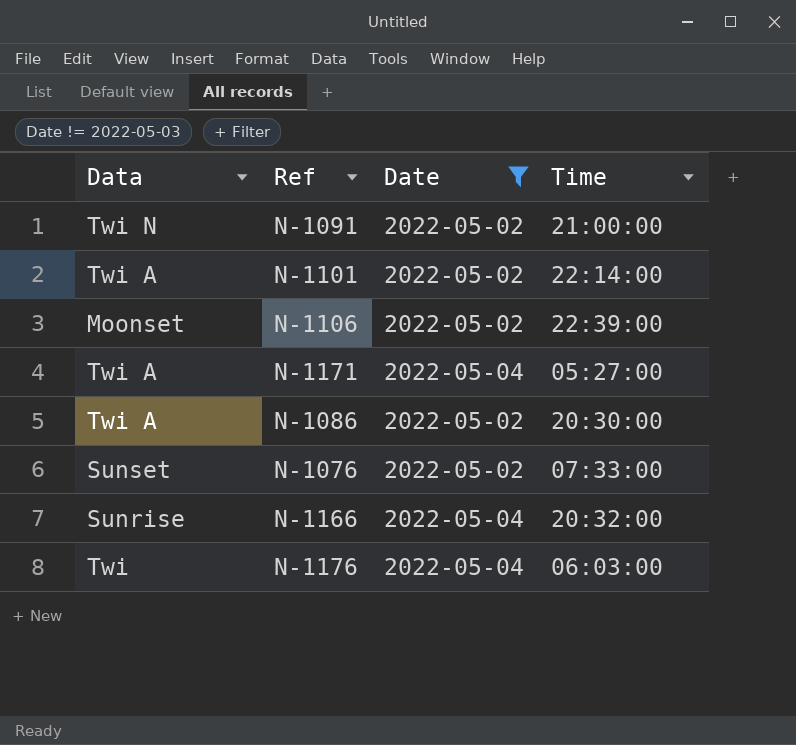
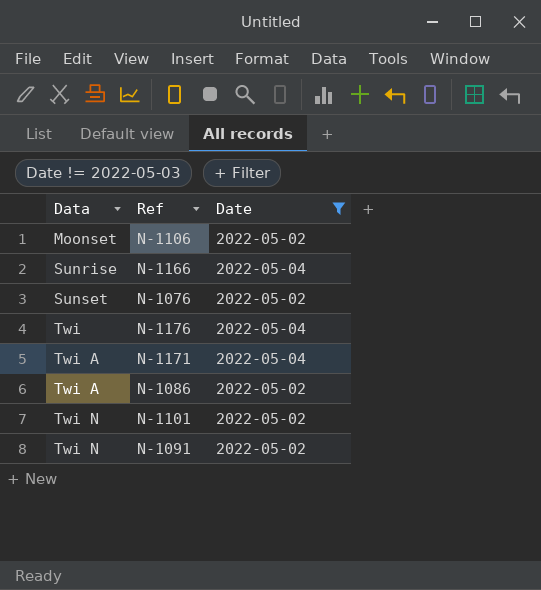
row order: none -> Data ascending
column Time | position: 4 -> none
N-1101 | Data: Twi A -> Twi N

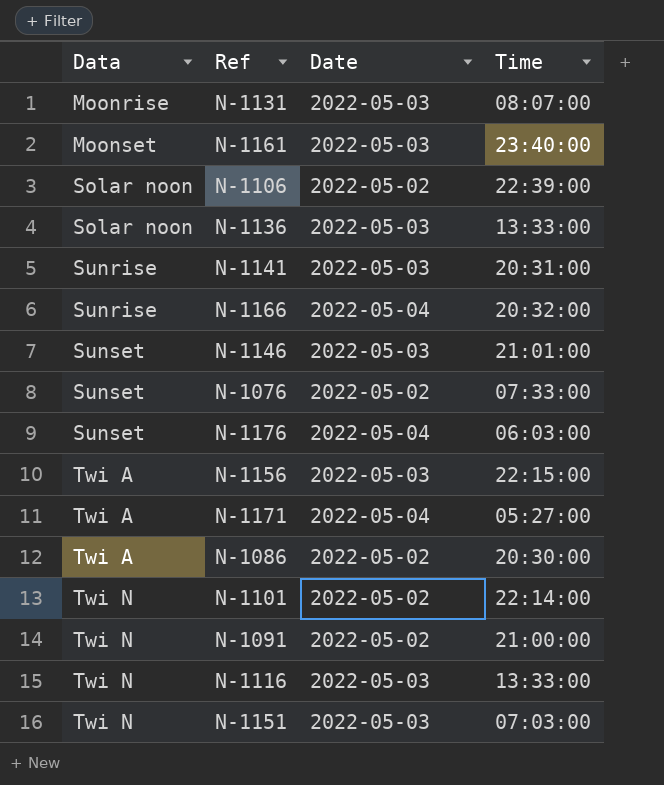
filter: Date != 2022-05-03 -> none
column Time | position: none -> 4
N-1106 | Data: Moonset -> Solar noon
N-1176 | Data: Twi -> Sunset

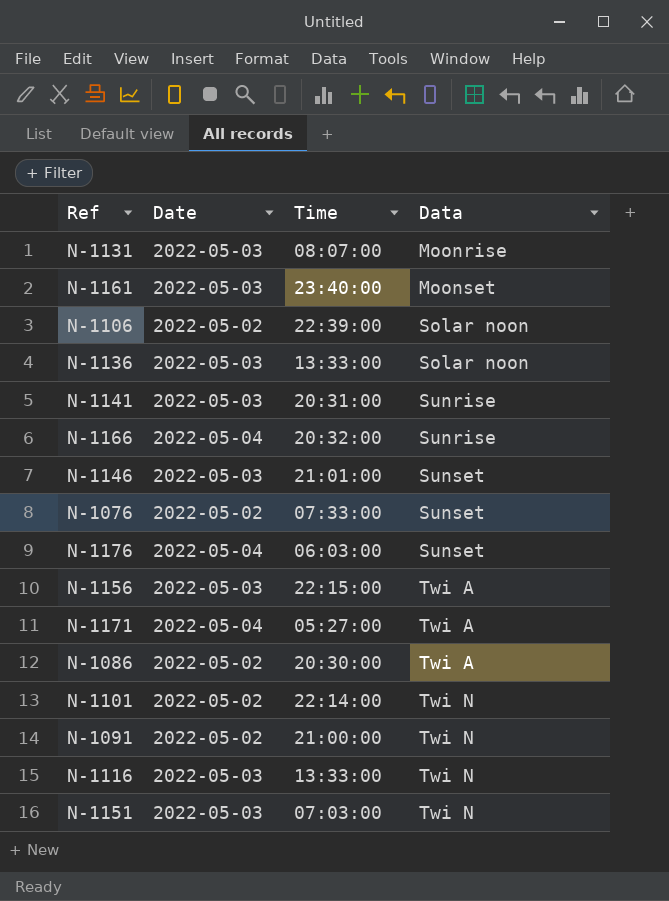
column Data | position: 1 -> 4

